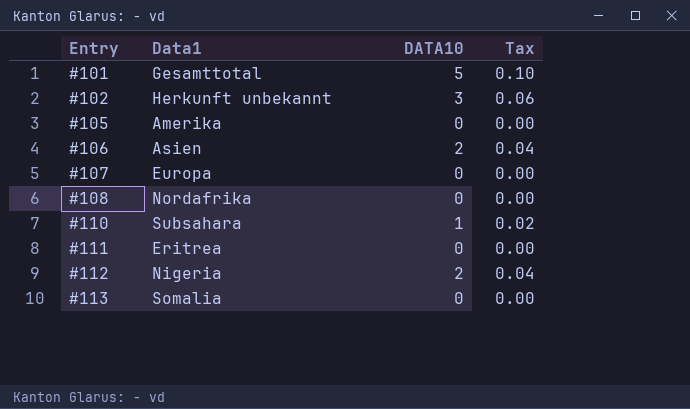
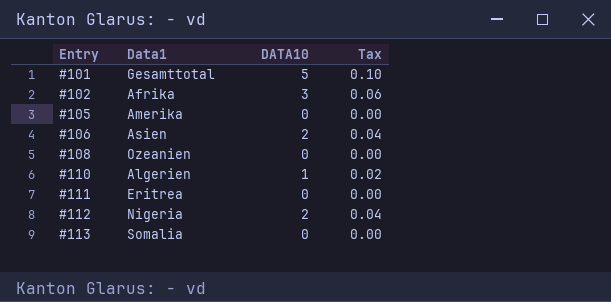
row #107: Europa | 0 | 0.00 -> none
#102 | Data1: Herkunft unbekannt -> Afrika
#108 | Data1: Nordafrika -> Ozeanien
#110 | Data1: Subsahara -> Algerien

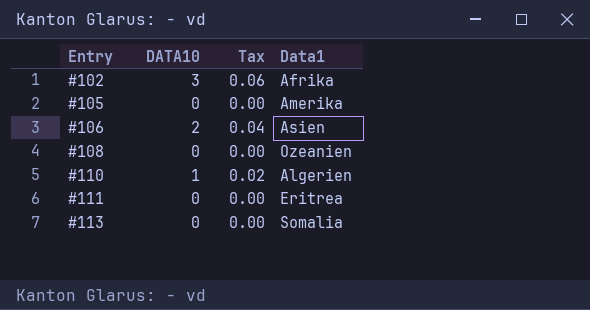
column Data1 | position: 2 -> 4
row #101: Gesamttotal | 5 | 0.10 -> none
row #112: Nigeria | 2 | 0.04 -> none

